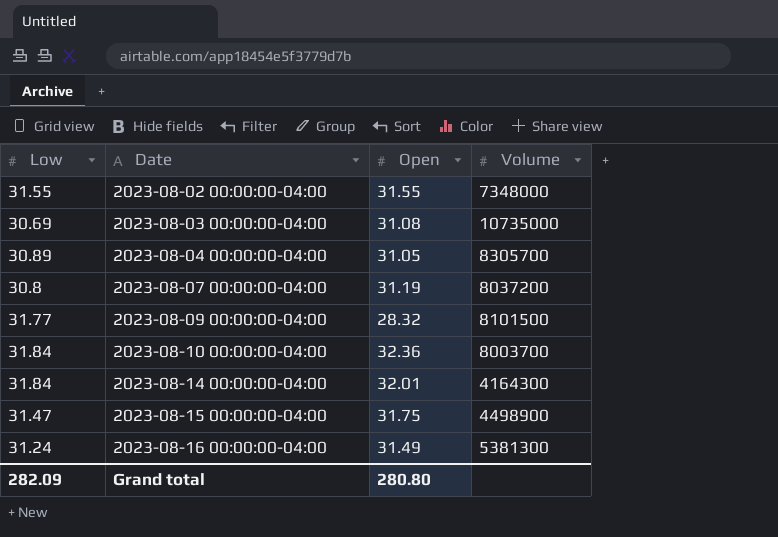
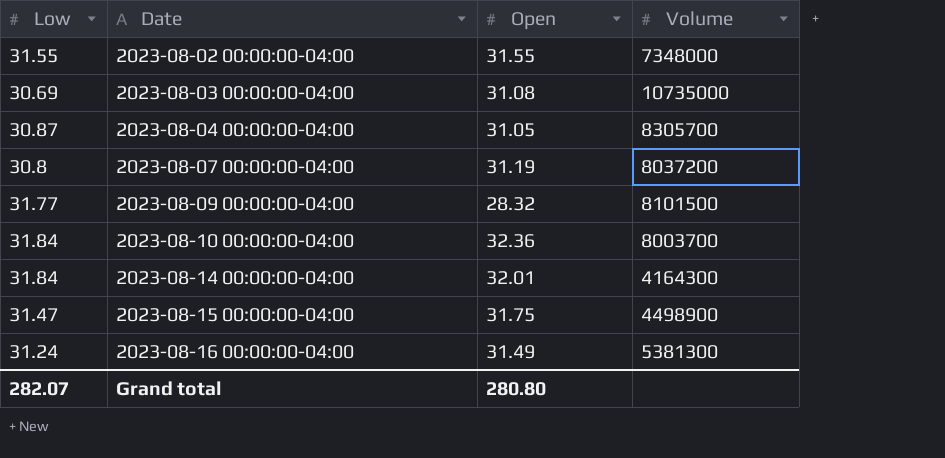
2023-08-04 00:00:00-04:00 | Low: 30.89 -> 30.87
Grand total | Low: 282.09 -> 282.07

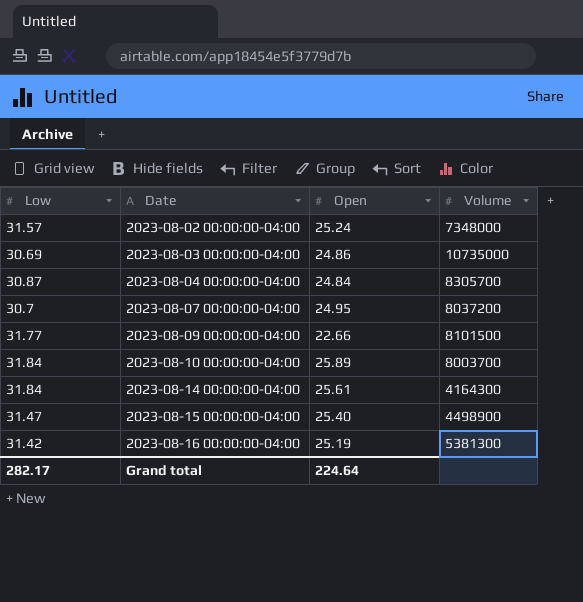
2023-08-02 00:00:00-04:00 | Low: 31.55 -> 31.57
2023-08-02 00:00:00-04:00 | Open: 31.55 -> 25.24
2023-08-03 00:00:00-04:00 | Open: 31.08 -> 24.86
2023-08-04 00:00:00-04:00 | Open: 31.05 -> 24.84
2023-08-07 00:00:00-04:00 | Low: 30.8 -> 30.7
2023-08-07 00:00:00-04:00 | Open: 31.19 -> 24.95
2023-08-09 00:00:00-04:00 | Open: 28.32 -> 22.66
2023-08-10 00:00:00-04:00 | Open: 32.36 -> 25.89
2023-08-14 00:00:00-04:00 | Open: 32.01 -> 25.61
2023-08-15 00:00:00-04:00 | Open: 31.75 -> 25.40
2023-08-16 00:00:00-04:00 | Low: 31.24 -> 31.42
2023-08-16 00:00:00-04:00 | Open: 31.49 -> 25.19
Grand total | Low: 282.07 -> 282.17
Grand total | Open: 280.80 -> 224.64

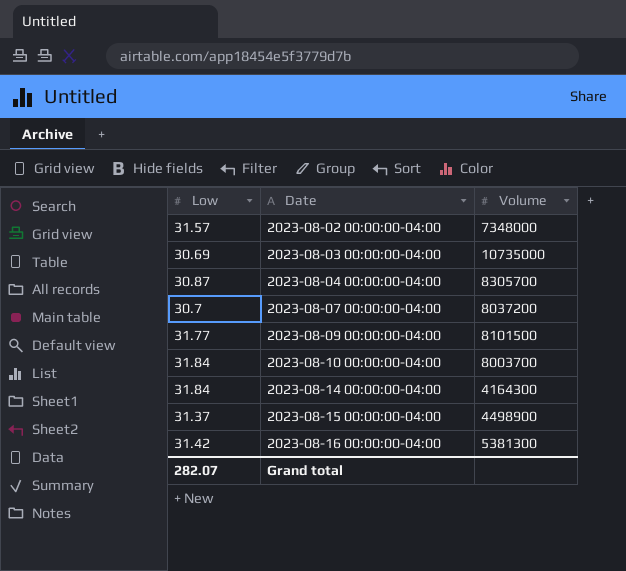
column Open | position: 3 -> none
2023-08-15 00:00:00-04:00 | Low: 31.47 -> 31.37
Grand total | Low: 282.17 -> 282.07

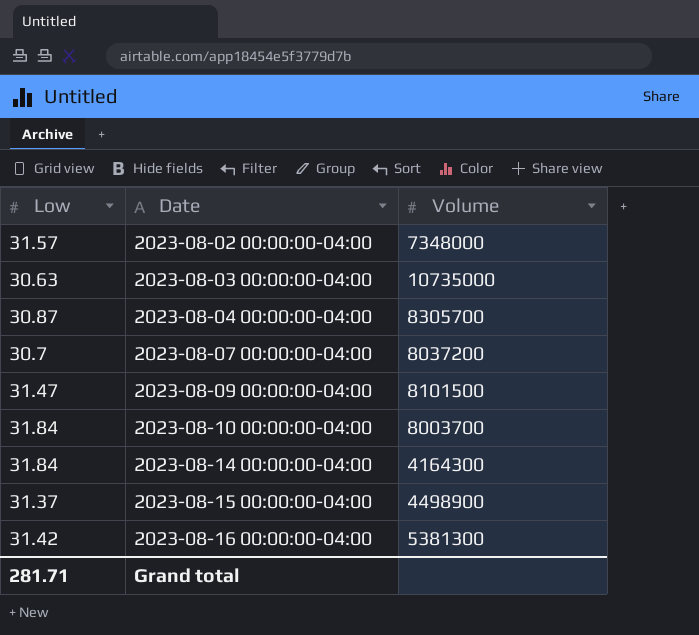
2023-08-03 00:00:00-04:00 | Low: 30.69 -> 30.63
2023-08-09 00:00:00-04:00 | Low: 31.77 -> 31.47
Grand total | Low: 282.07 -> 281.71

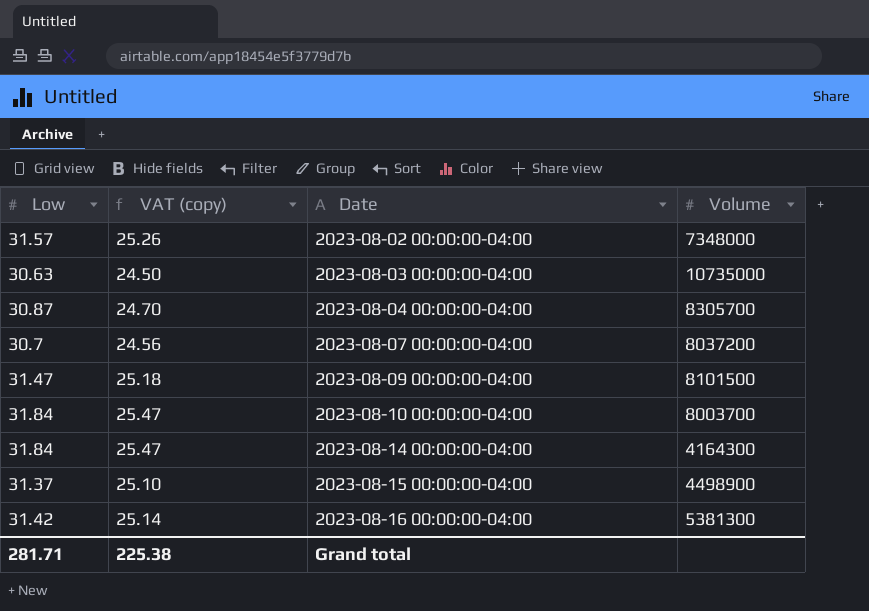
column VAT (copy) | formula: none -> [Low] * 0.8

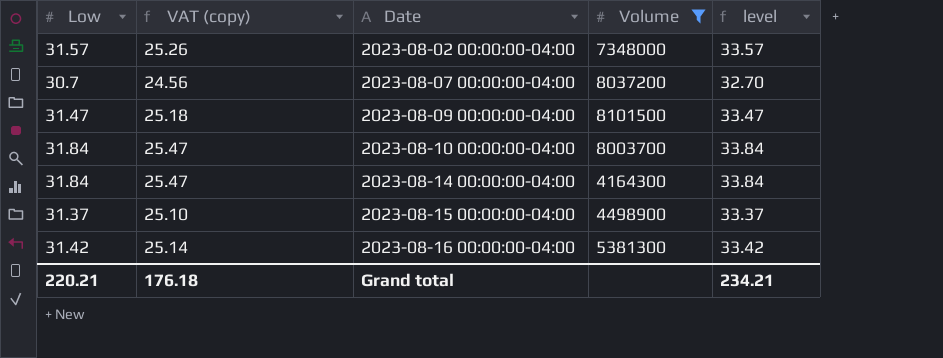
filter: none -> Volume <= 8101500
column level | formula: none -> [Low] + 2
Grand total | Low: 281.71 -> 220.21
Grand total | VAT (copy): 225.38 -> 176.18

